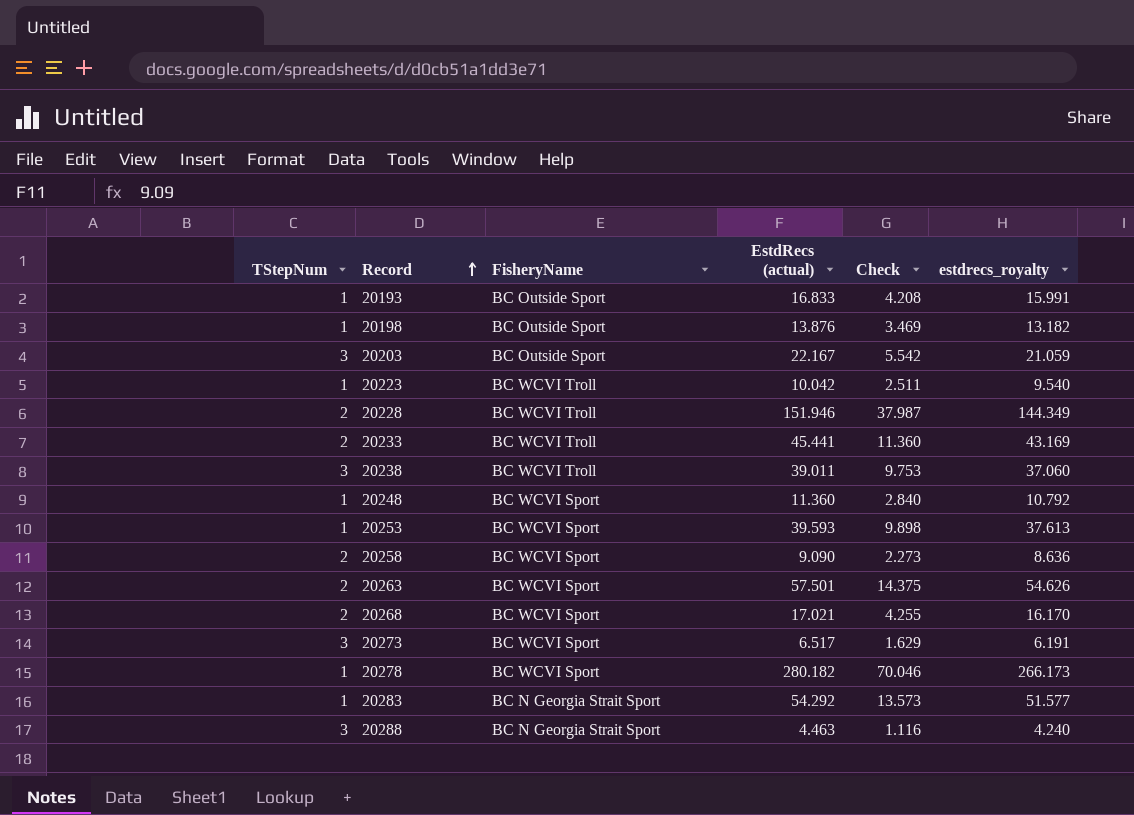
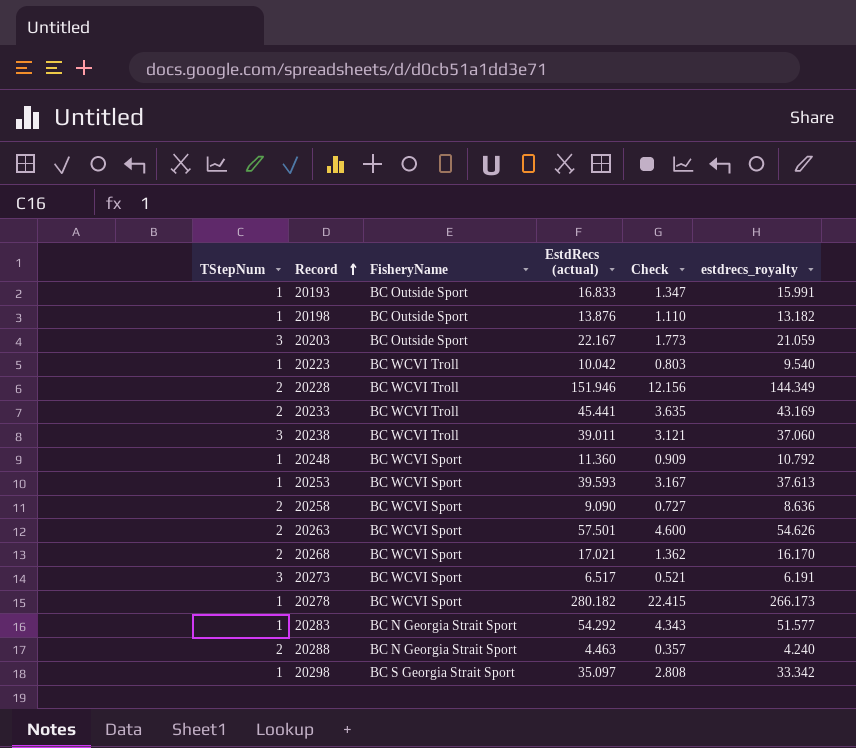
column Check | formula: [EstdRecs (actual)] * 0.25 -> [EstdRecs (actual)] * 0.08
20288 | TStepNum: 3 -> 2
row 20298: none -> 1 | BC S Georgia Strait Sport | 35.097 | 2.808 | 33.342

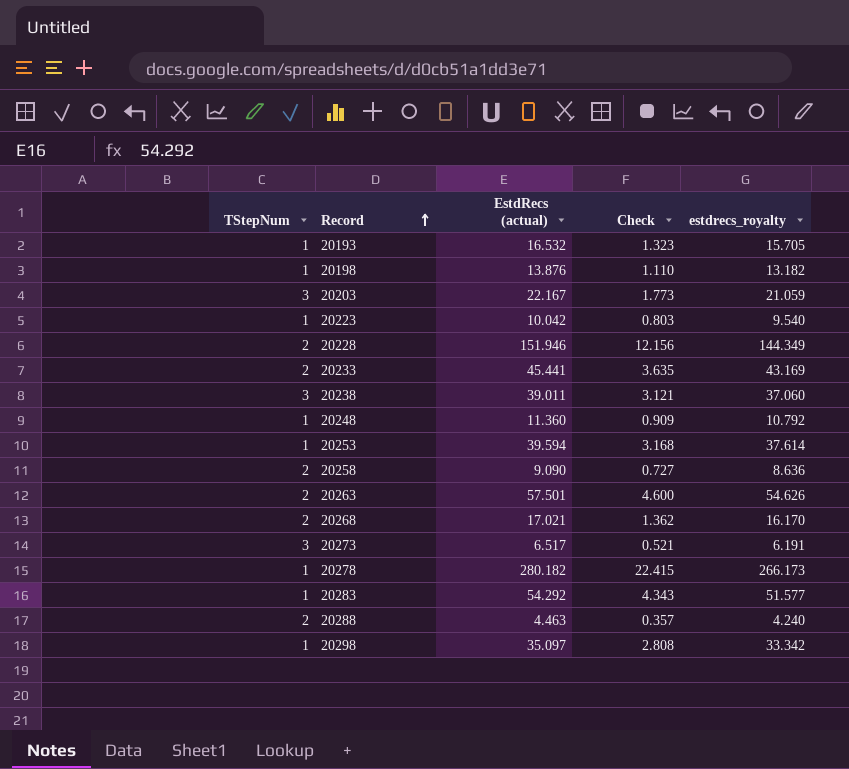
column FisheryName | position: 3 -> none
20193 | EstdRecs (actual): 16.833 -> 16.532
20193 | Check: 1.347 -> 1.323
20193 | estdrecs_royalty: 15.991 -> 15.705
20253 | EstdRecs (actual): 39.593 -> 39.594
20253 | Check: 3.167 -> 3.168
20253 | estdrecs_royalty: 37.613 -> 37.614

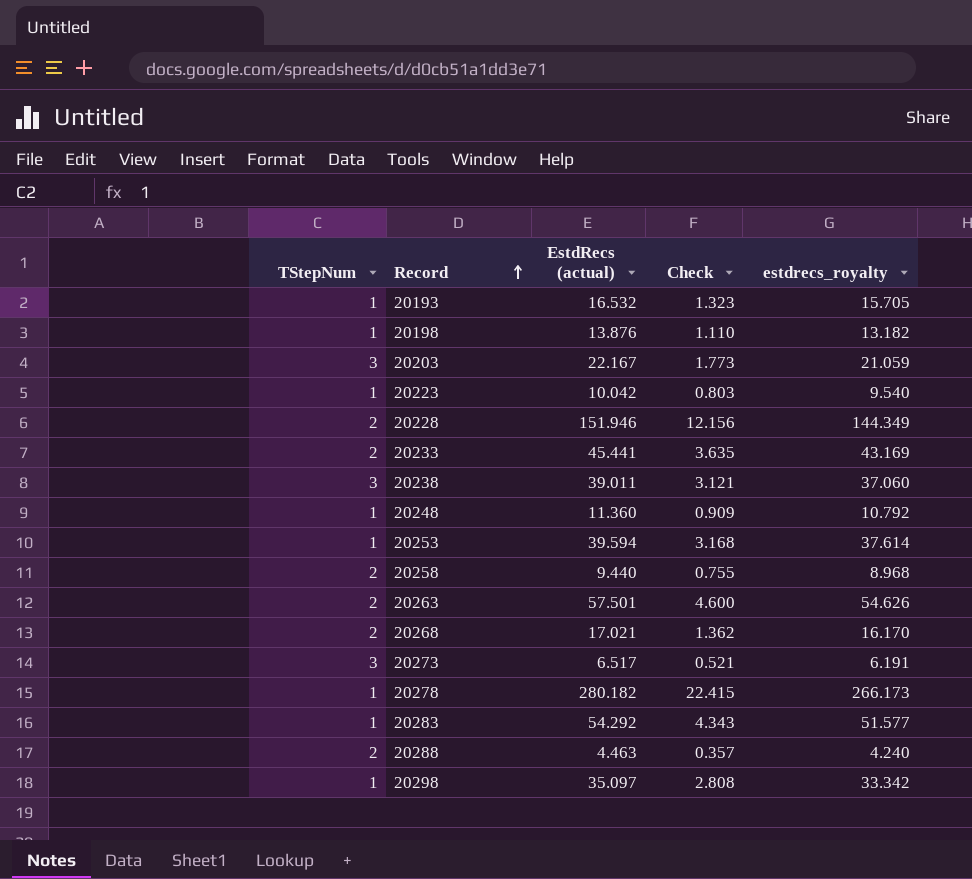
20258 | EstdRecs (actual): 9.090 -> 9.440
20258 | Check: 0.727 -> 0.755
20258 | estdrecs_royalty: 8.636 -> 8.968

